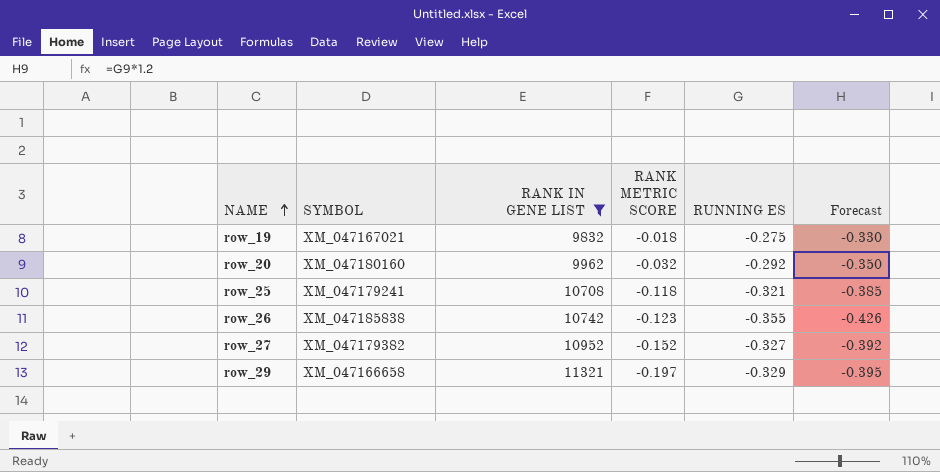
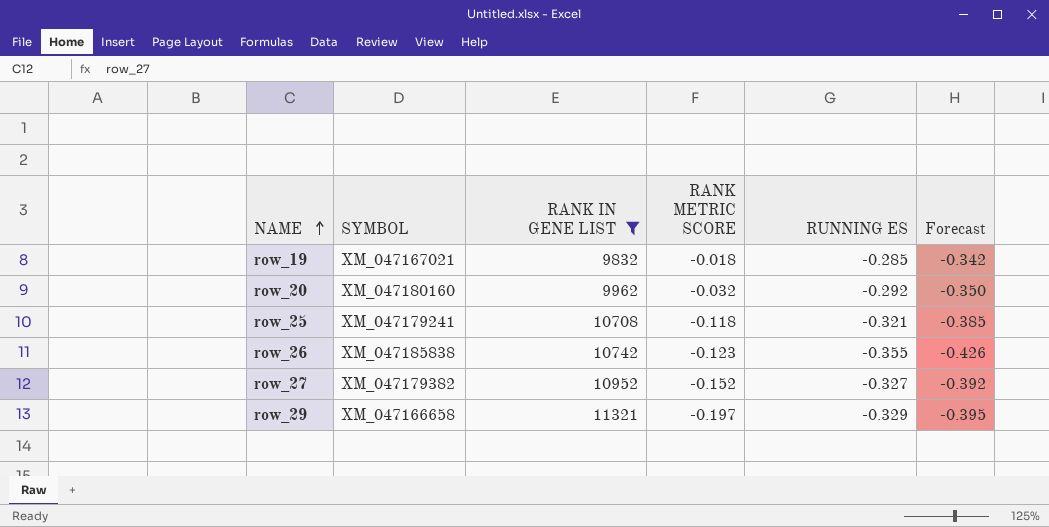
row_19 | RUNNING ES: -0.275 -> -0.285
row_19 | Forecast: -0.330 -> -0.342

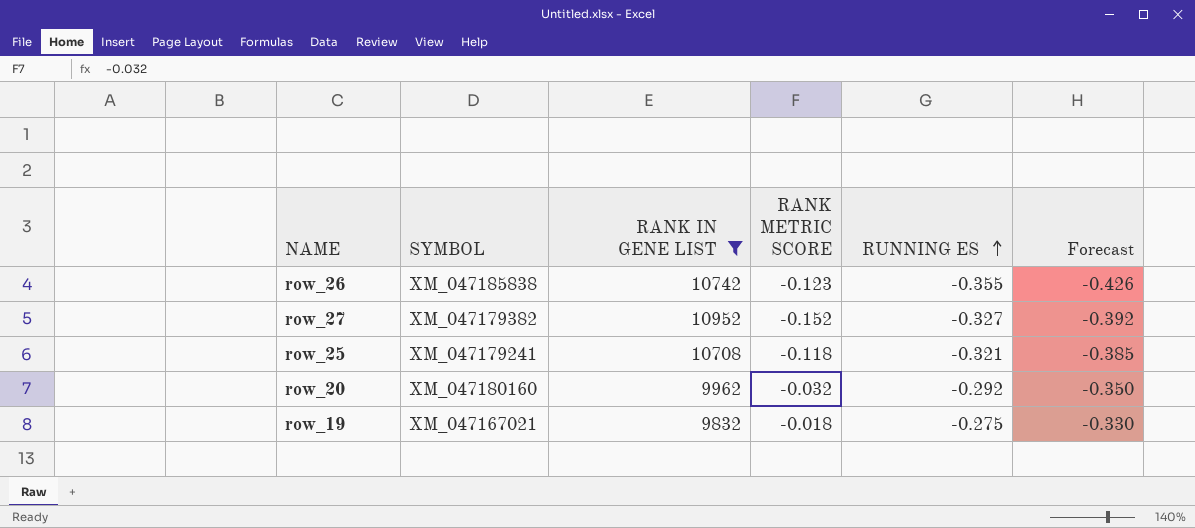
row order: NAME ascending -> RUNNING ES ascending
row row_29: XM_047166658 | 11321 | -0.197 | -0.329 | -0.395 -> none
row_19 | RUNNING ES: -0.285 -> -0.275
row_19 | Forecast: -0.342 -> -0.330

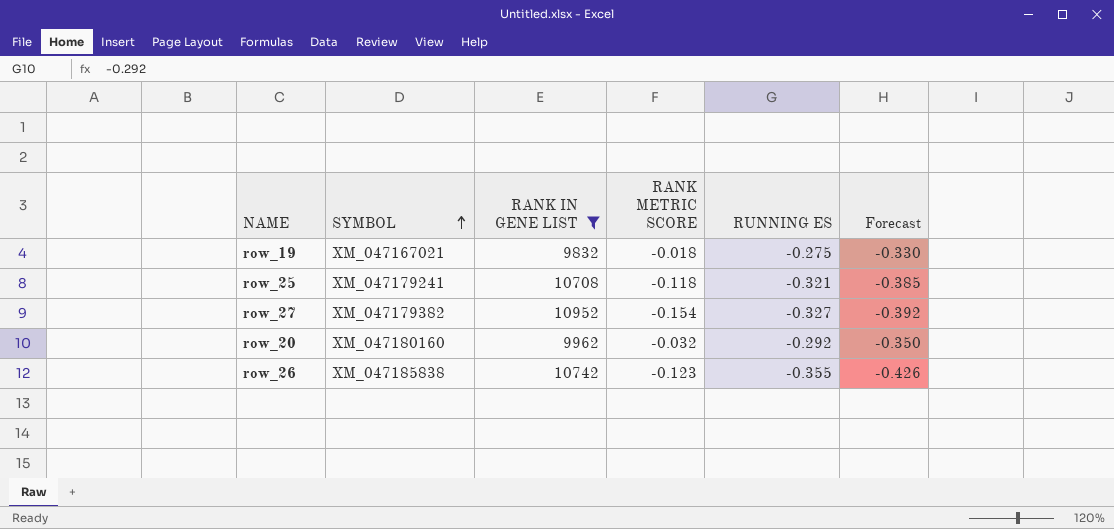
row order: RUNNING ES ascending -> SYMBOL ascending
row_27 | RANK METRIC SCORE: -0.152 -> -0.154

